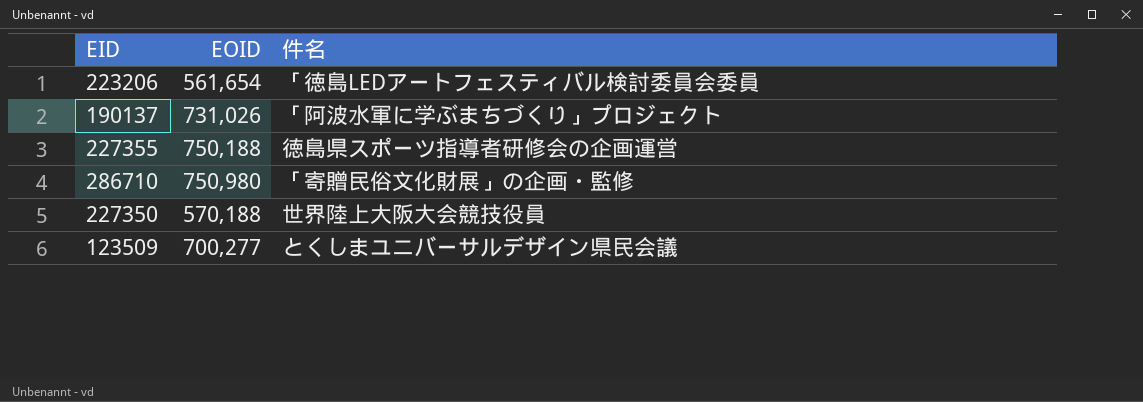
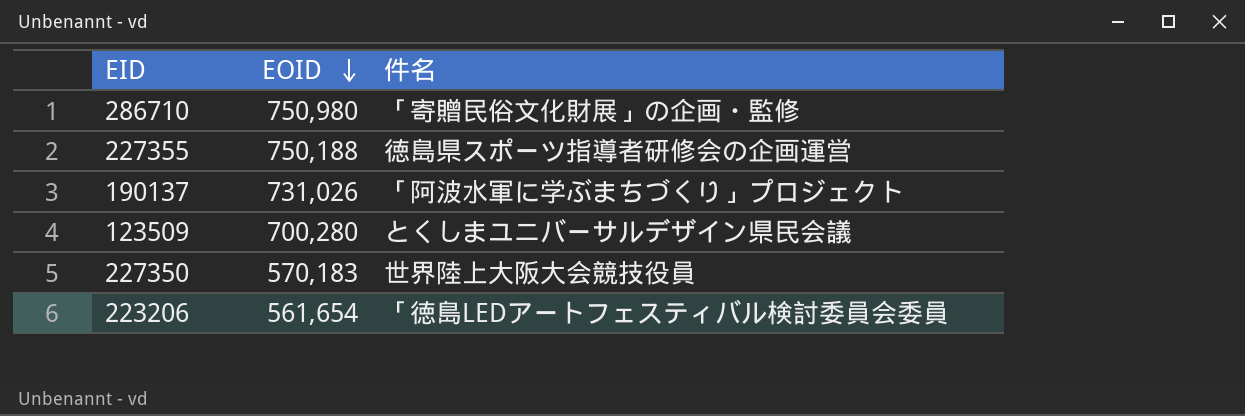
row order: none -> EOID descending
123509 | EOID: 700,277 -> 700,280
227350 | EOID: 570,188 -> 570,183

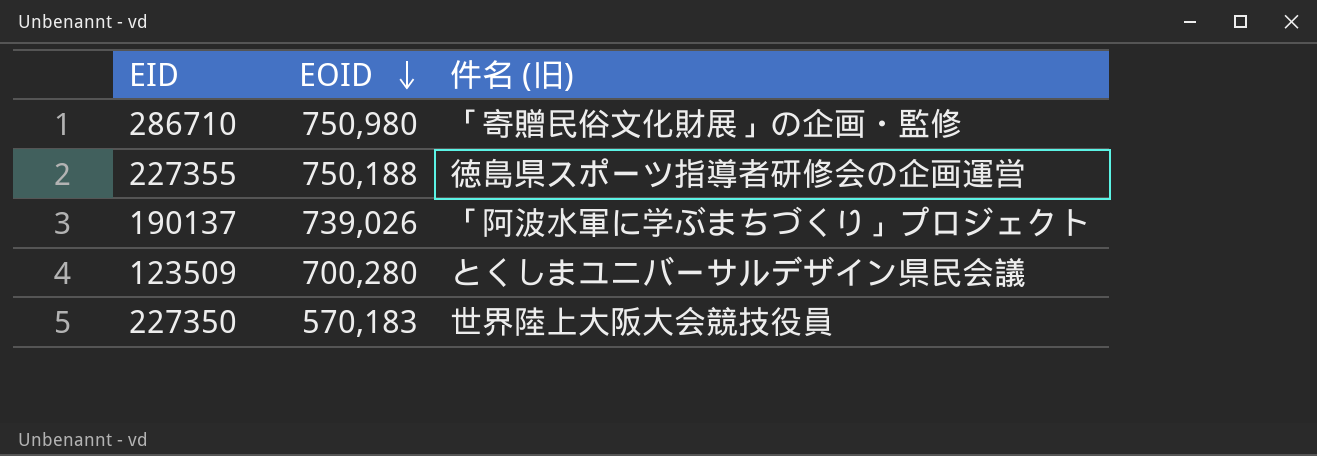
column name: 件名 -> 件名 (旧)
row 223206: 561,654 | 「徳島LEDアートフェスティバル検討委員会委員 -> none
190137 | EOID: 731,026 -> 739,026

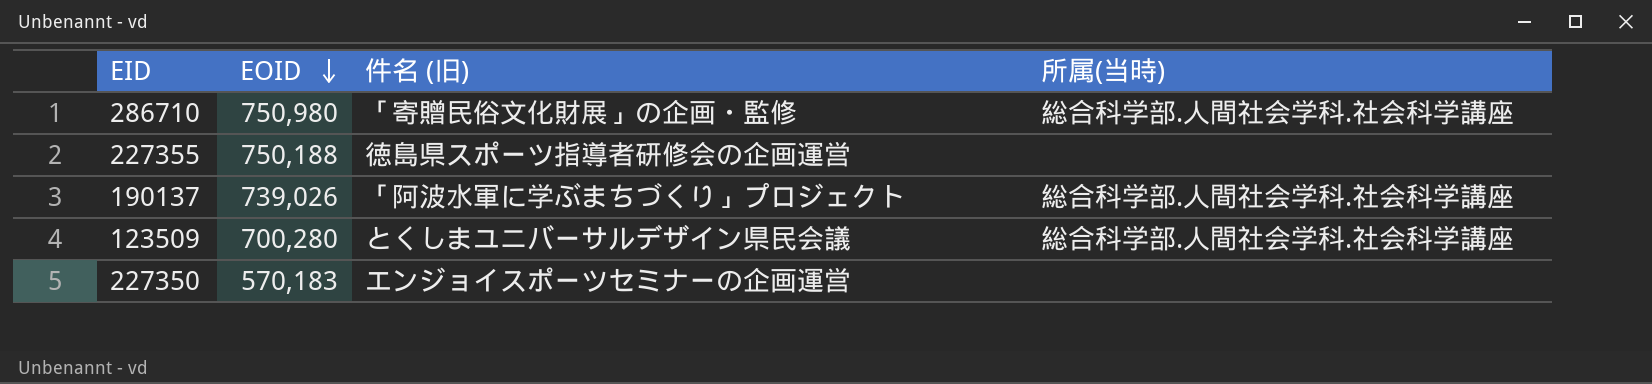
column 所属(当時) | position: none -> 4
227350 | 件名 (旧): 世界陸上大阪大会競技役員 -> エンジョイスポーツセミナーの企画運営

